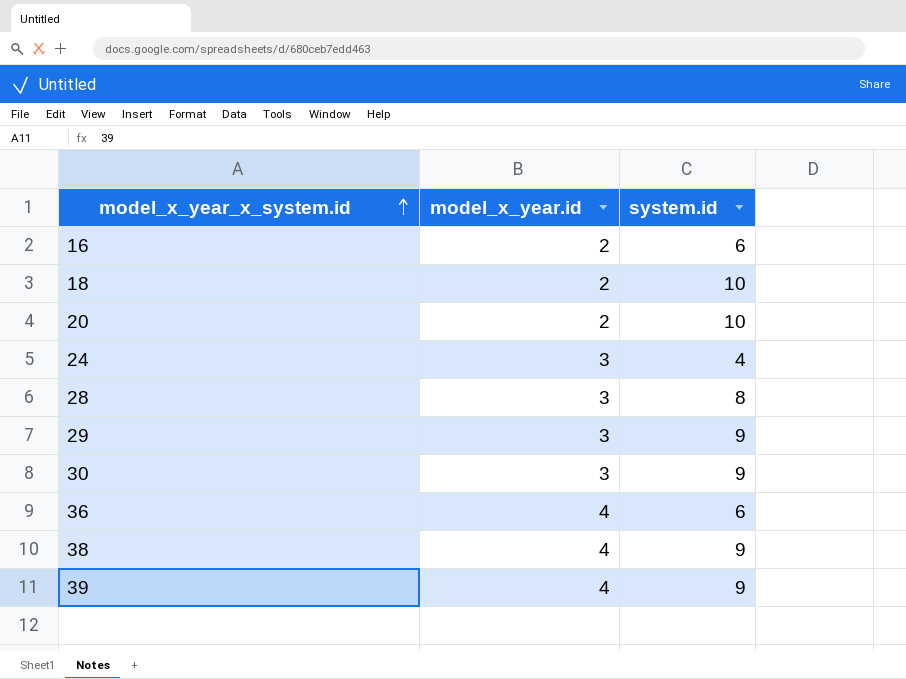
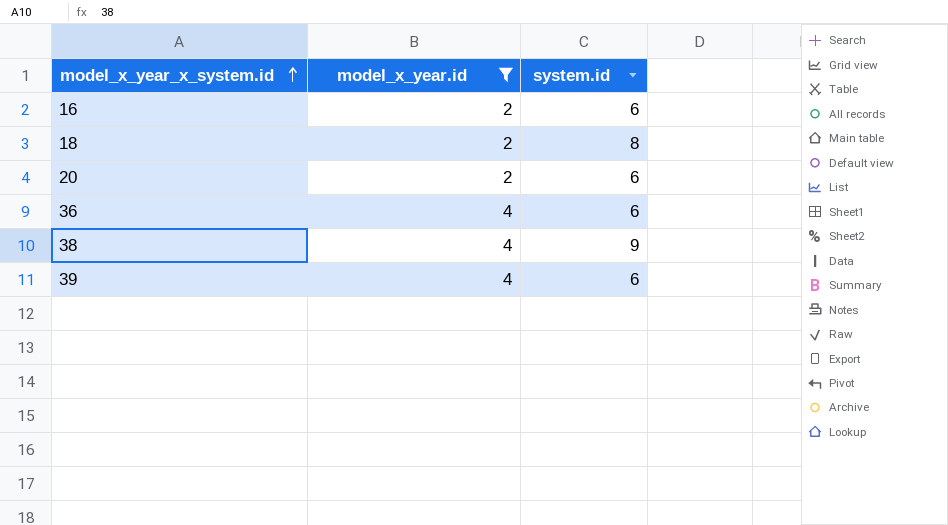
filter: none -> model_x_year.id != 3
18 | system.id: 10 -> 8
20 | system.id: 10 -> 6
39 | system.id: 9 -> 6

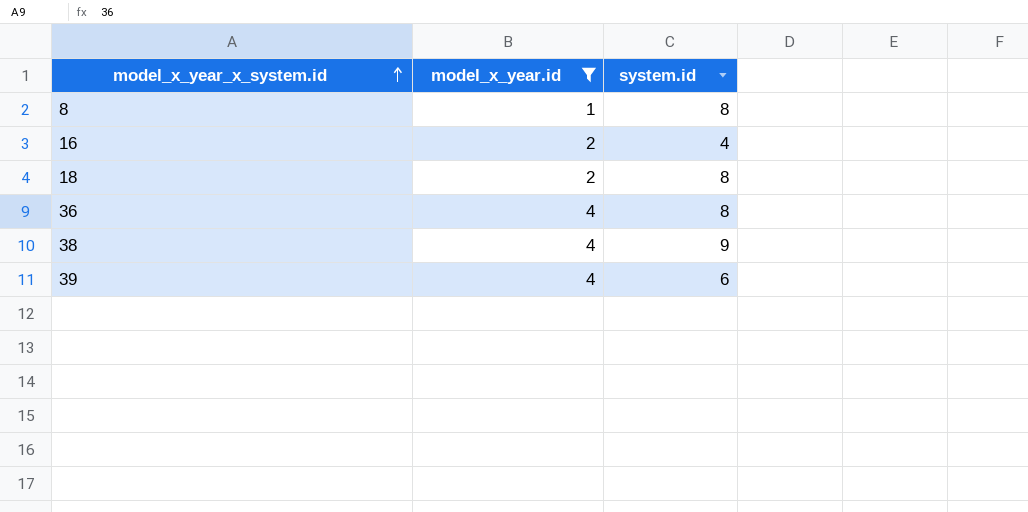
row 20: 2 | 6 -> none
row 8: none -> 1 | 8
16 | system.id: 6 -> 4
36 | system.id: 6 -> 8

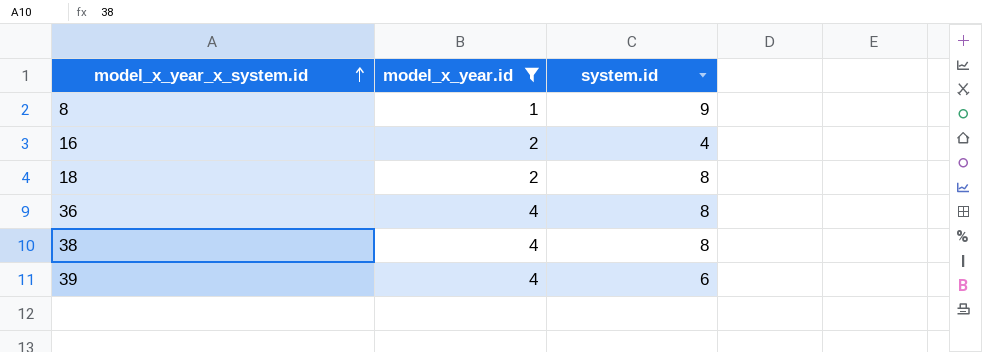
8 | system.id: 8 -> 9
38 | system.id: 9 -> 8

